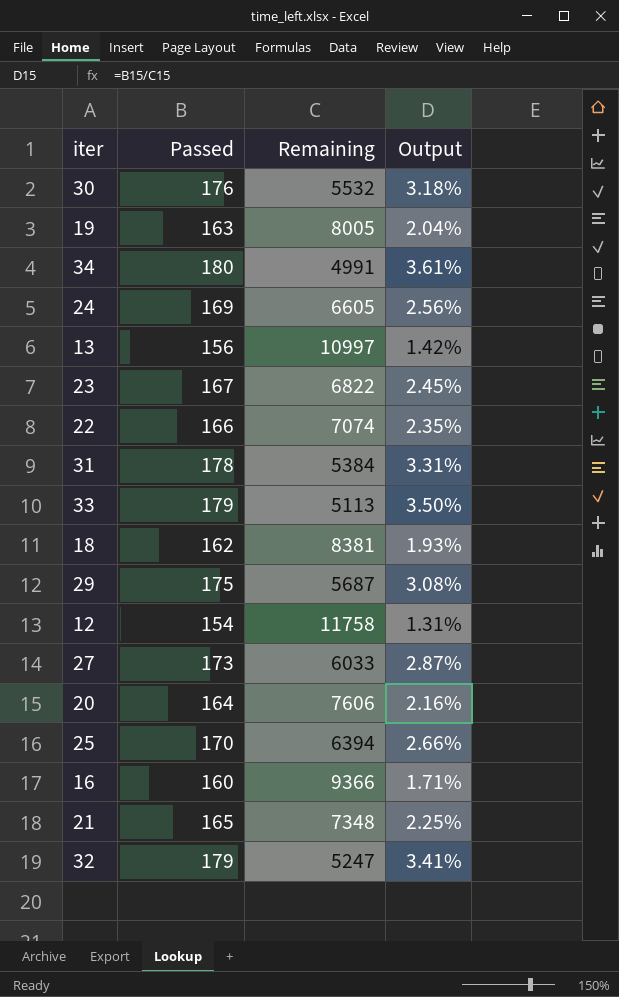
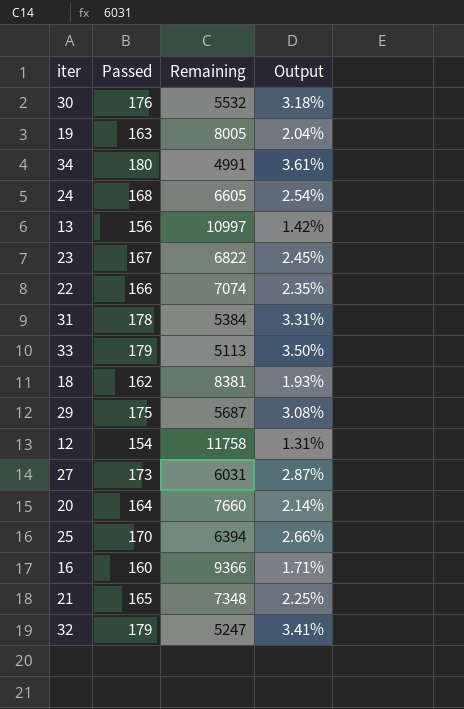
24 | Passed: 169 -> 168
24 | Output: 2.56% -> 2.54%
27 | Remaining: 6033 -> 6031
20 | Remaining: 7606 -> 7660
20 | Output: 2.16% -> 2.14%

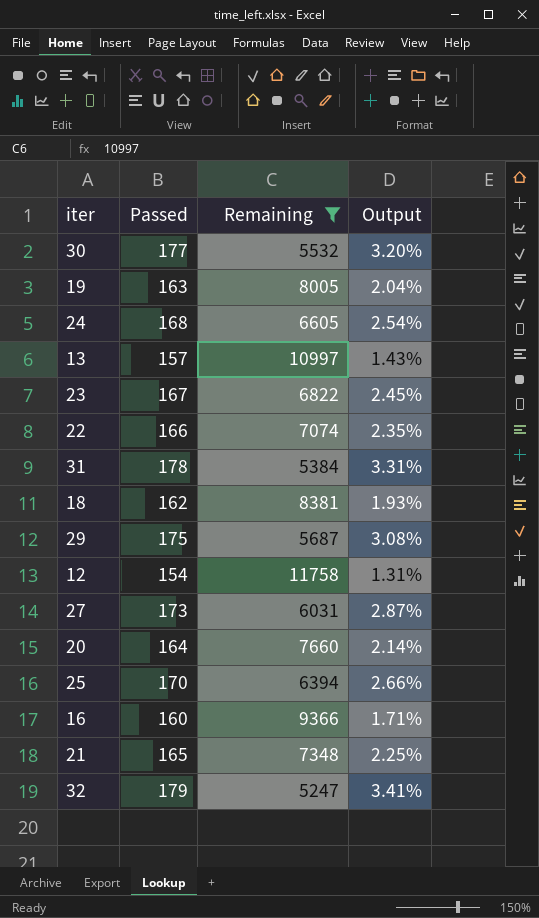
filter: none -> Remaining >= 5247
30 | Passed: 176 -> 177
30 | Output: 3.18% -> 3.20%
13 | Passed: 156 -> 157
13 | Output: 1.42% -> 1.43%

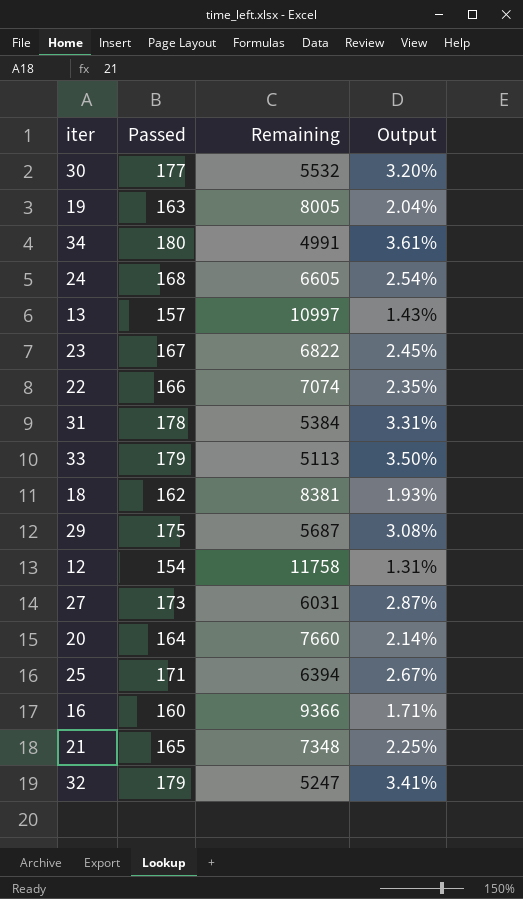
filter: Remaining >= 5247 -> none
25 | Passed: 170 -> 171
25 | Output: 2.66% -> 2.67%

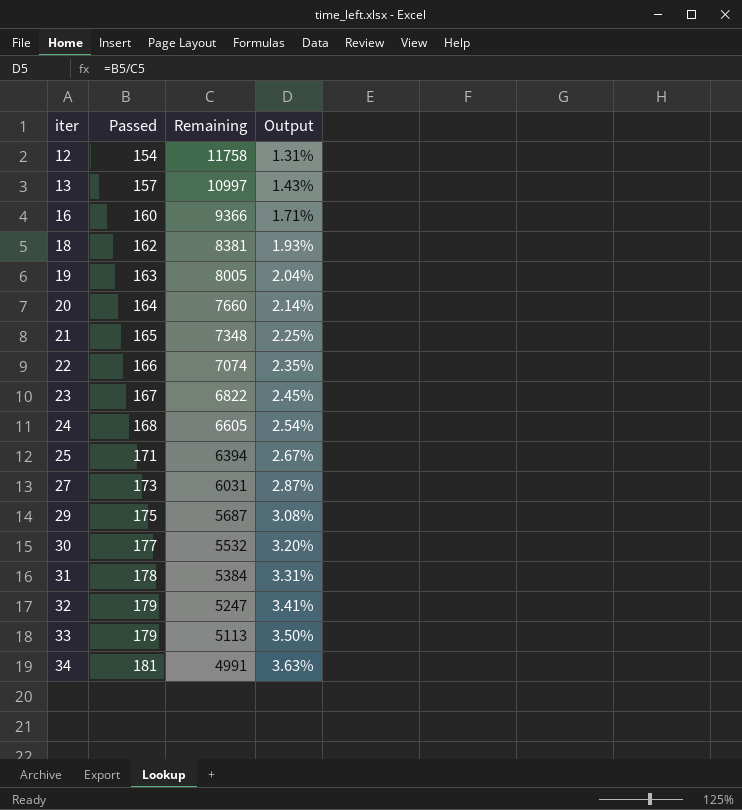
row order: none -> iter ascending
34 | Passed: 180 -> 181
34 | Output: 3.61% -> 3.63%

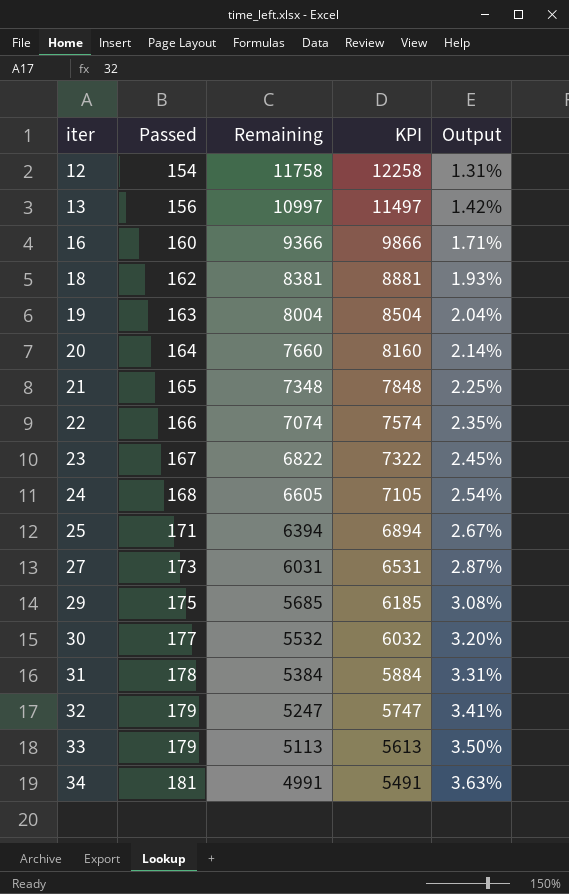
column KPI | formula: none -> [Remaining] + 500
13 | Passed: 157 -> 156
13 | Output: 1.43% -> 1.42%
19 | Remaining: 8005 -> 8004
29 | Remaining: 5687 -> 5685

